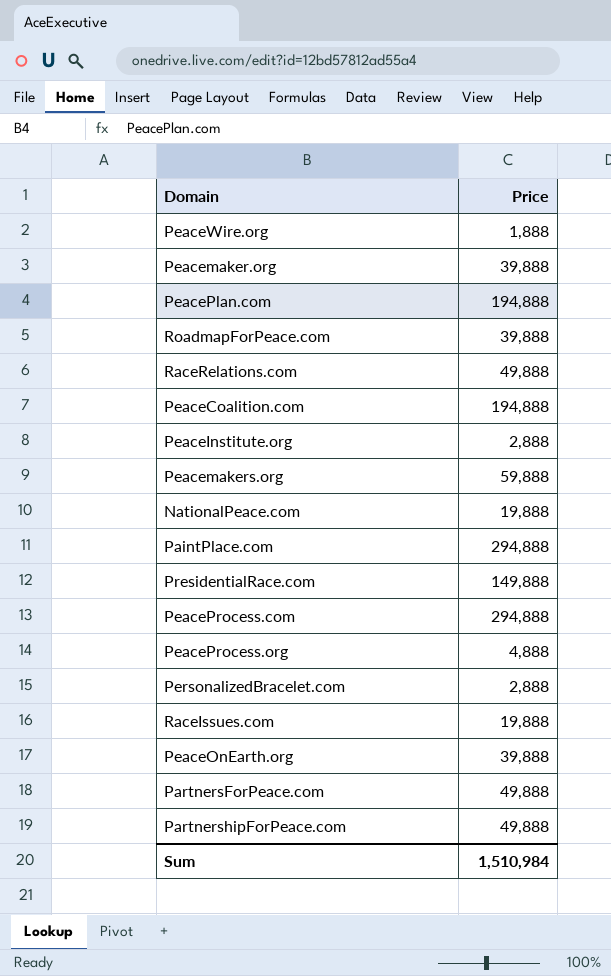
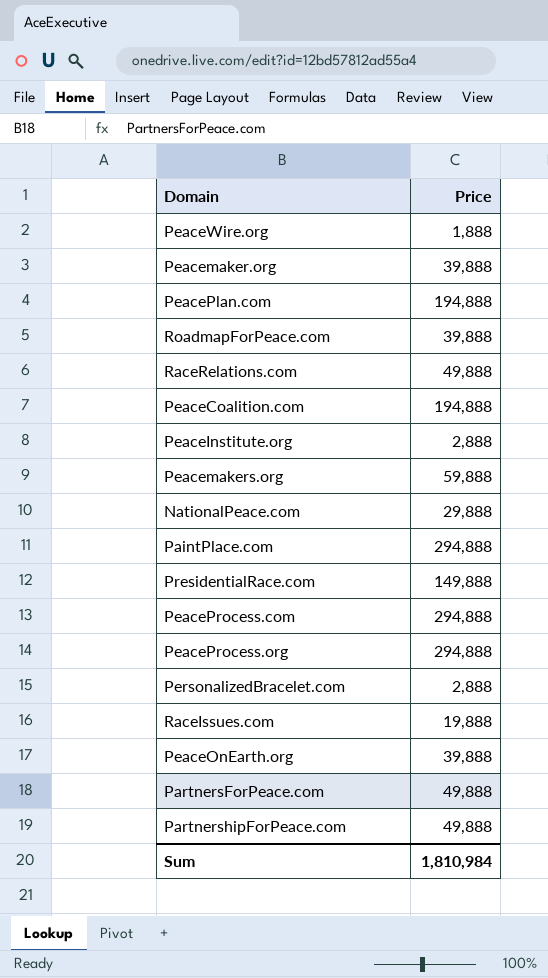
NationalPeace.com | Price: 19,888 -> 29,888
PeaceProcess.org | Price: 4,888 -> 294,888
Sum | Price: 1,510,984 -> 1,810,984

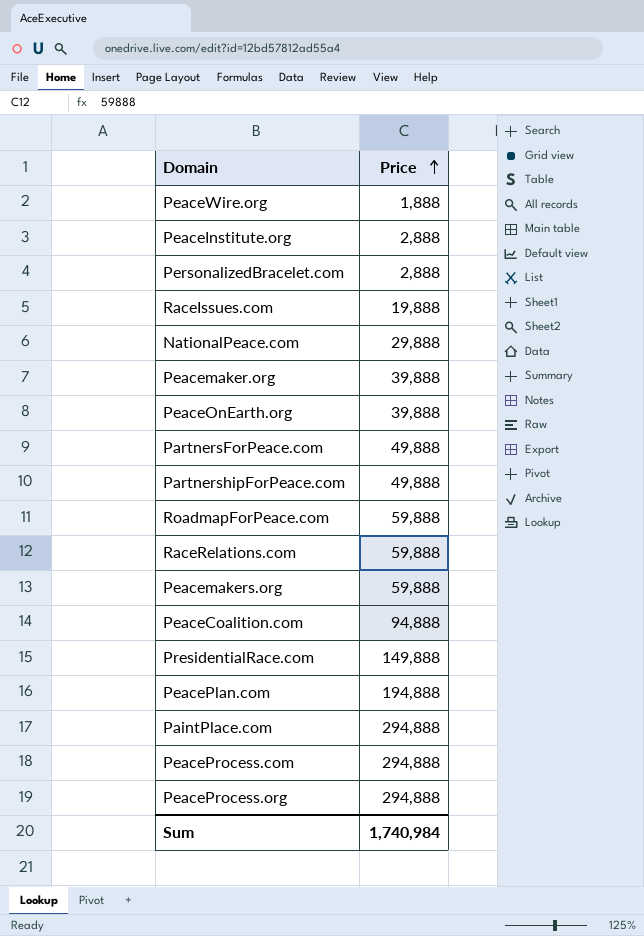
row order: none -> Price ascending
RoadmapForPeace.com | Price: 39,888 -> 59,888
RaceRelations.com | Price: 49,888 -> 59,888
PeaceCoalition.com | Price: 194,888 -> 94,888
Sum | Price: 1,810,984 -> 1,740,984

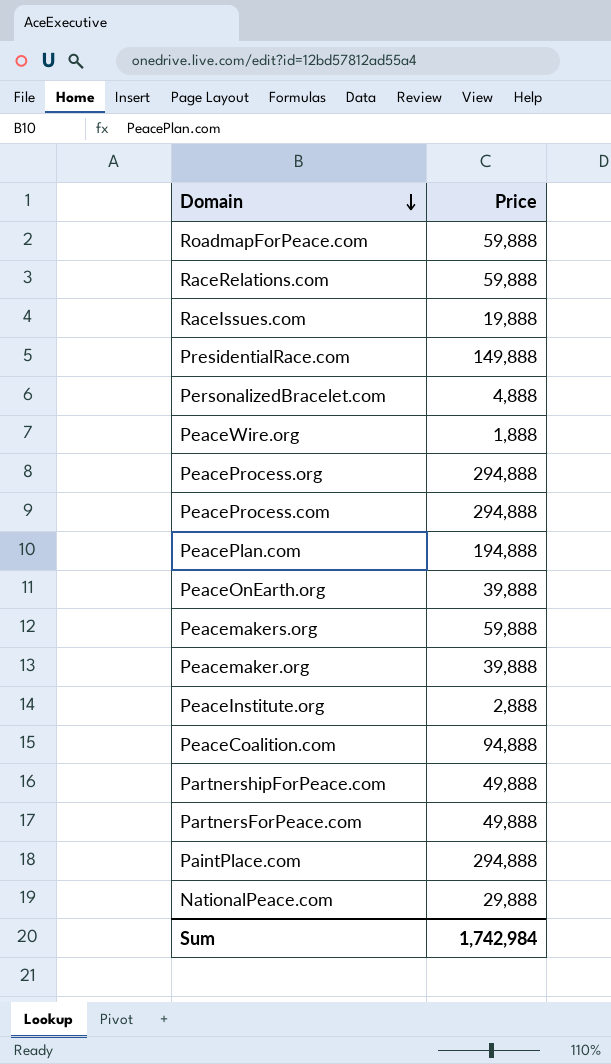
row order: Price ascending -> Domain descending
PersonalizedBracelet.com | Price: 2,888 -> 4,888
Sum | Price: 1,740,984 -> 1,742,984

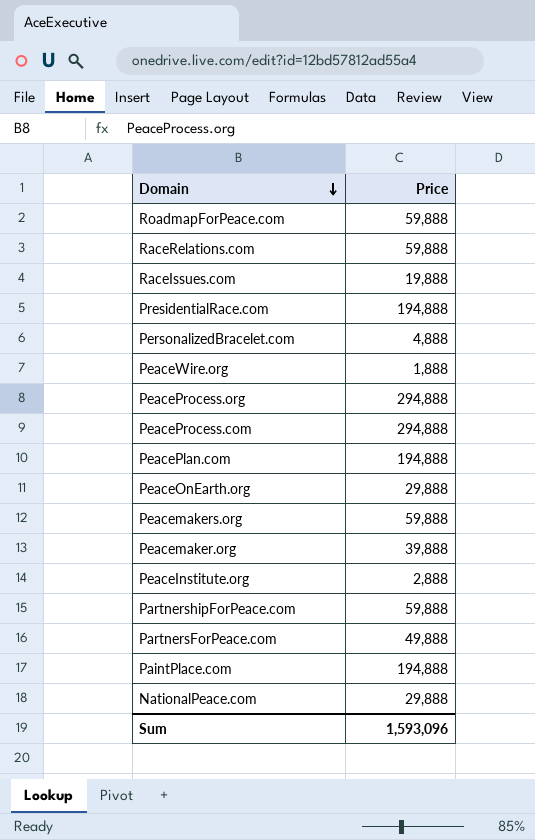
row PeaceCoalition.com: 94,888 -> none
PresidentialRace.com | Price: 149,888 -> 194,888
PeaceOnEarth.org | Price: 39,888 -> 29,888
PartnershipForPeace.com | Price: 49,888 -> 59,888
PaintPlace.com | Price: 294,888 -> 194,888
Sum | Price: 1,742,984 -> 1,593,096

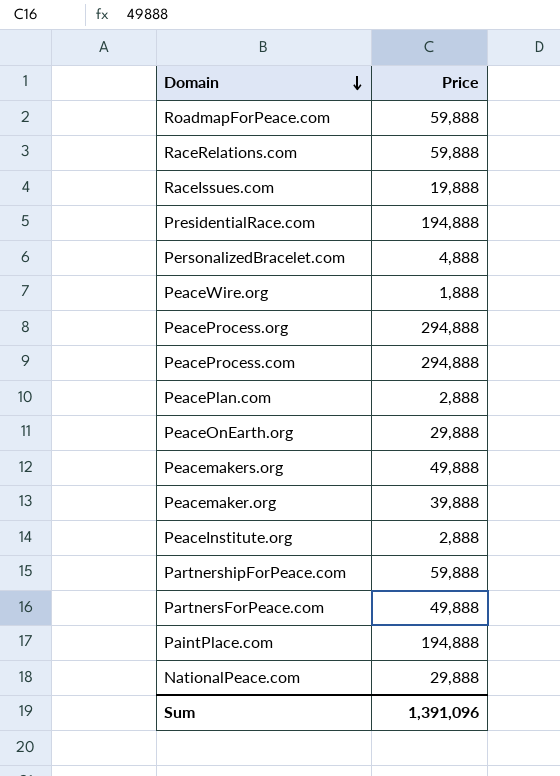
PeacePlan.com | Price: 194,888 -> 2,888
Peacemakers.org | Price: 59,888 -> 49,888
Sum | Price: 1,593,096 -> 1,391,096

